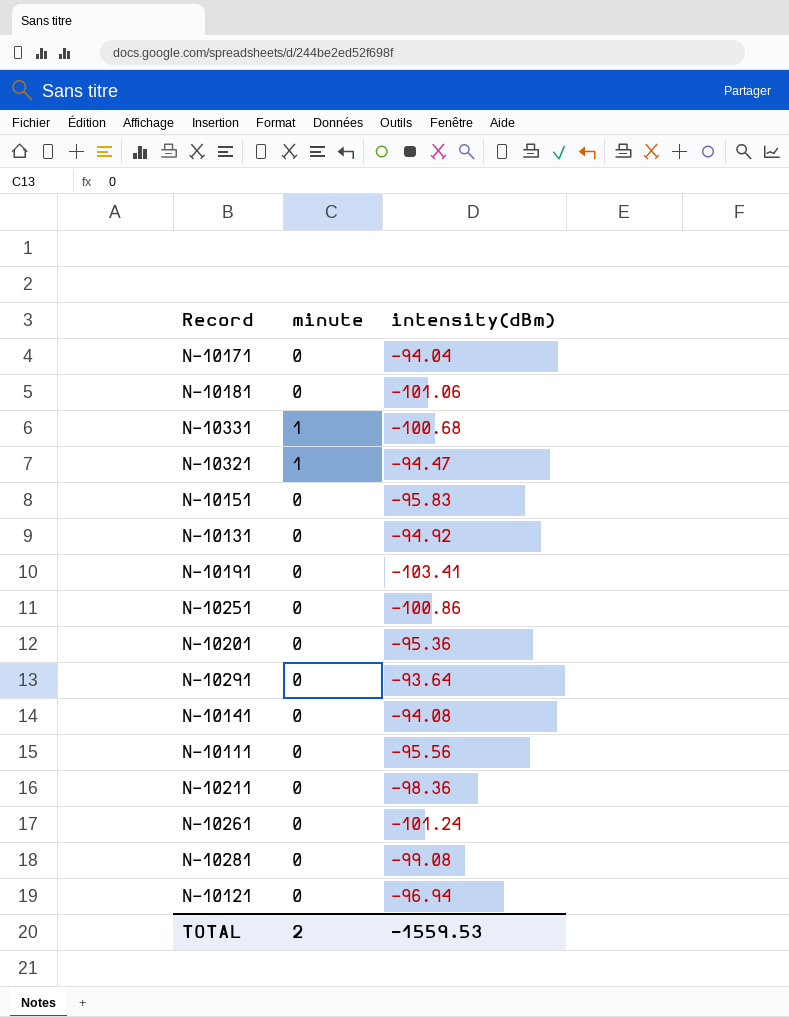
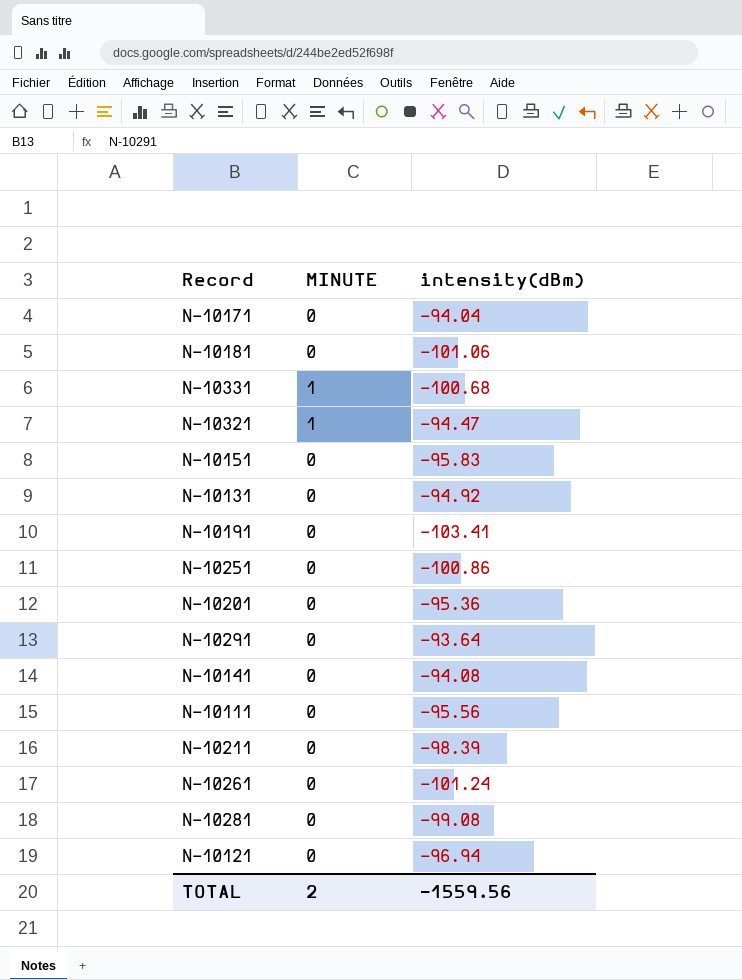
column name: minute -> MINUTE
N-10211 | intensity(dBm): -98.36 -> -98.39
TOTAL | intensity(dBm): -1559.53 -> -1559.56

